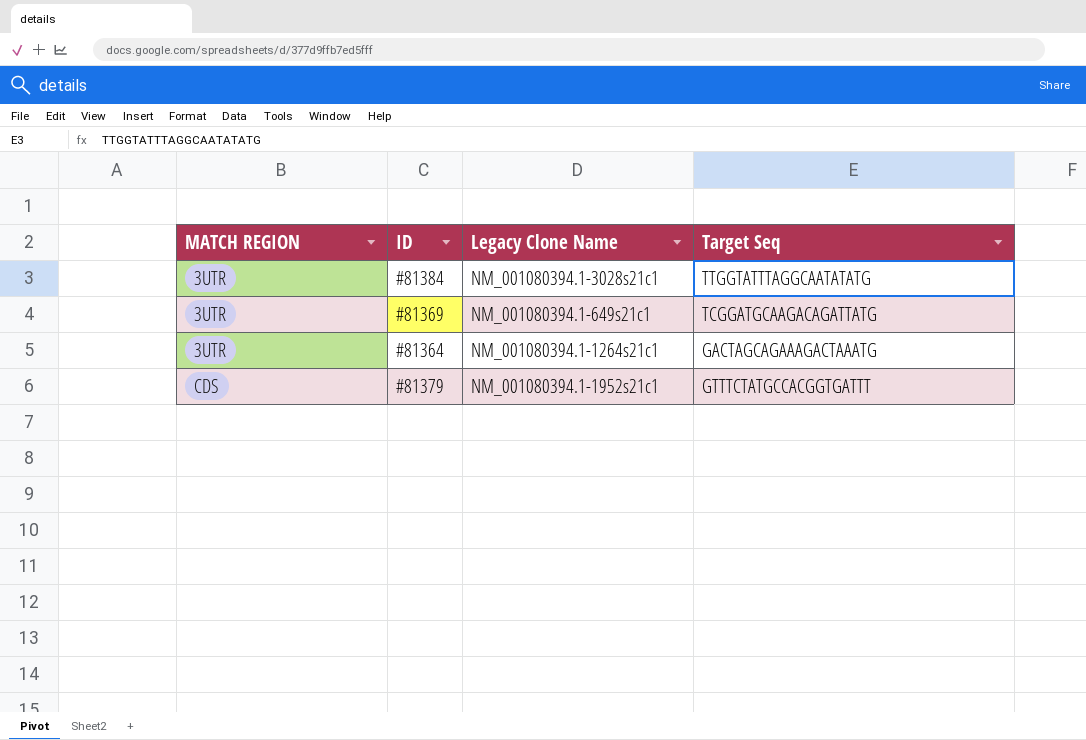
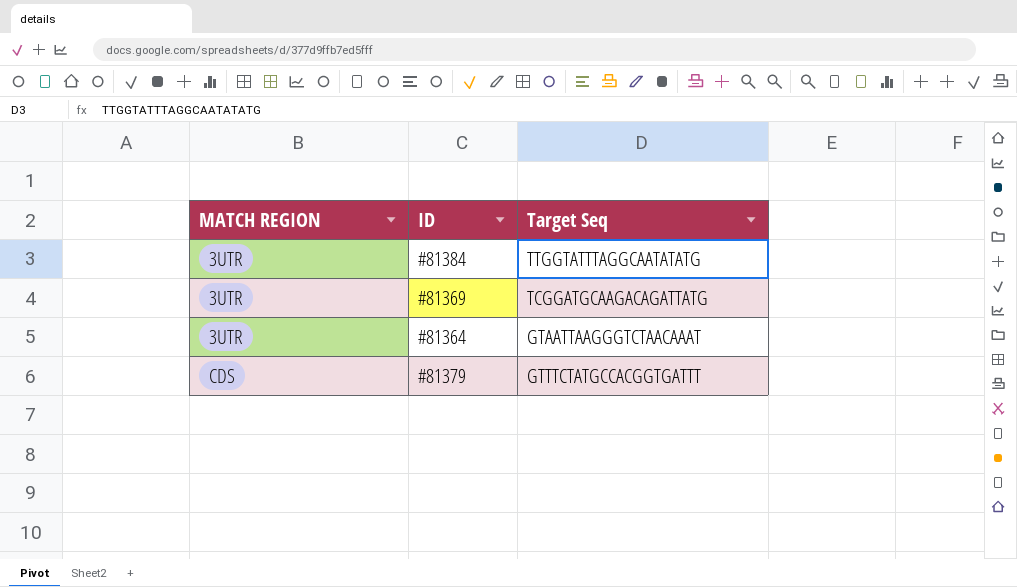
column Legacy Clone Name | position: 3 -> none
#81364 | Target Seq: GACTAGCAGAAAGACTAAATG -> GTAATTAAGGGTCTAACAAAT

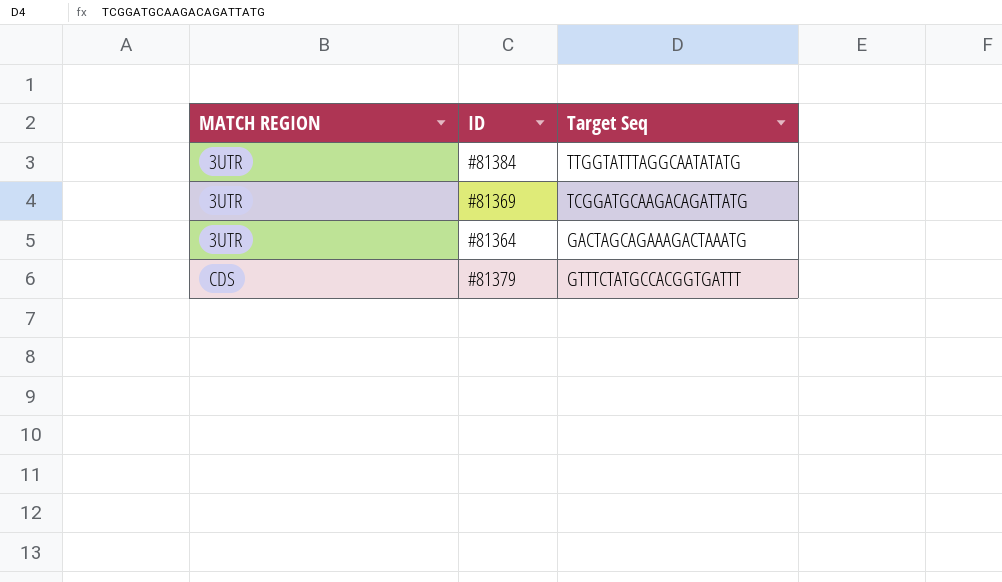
#81364 | Target Seq: GTAATTAAGGGTCTAACAAAT -> GACTAGCAGAAAGACTAAATG

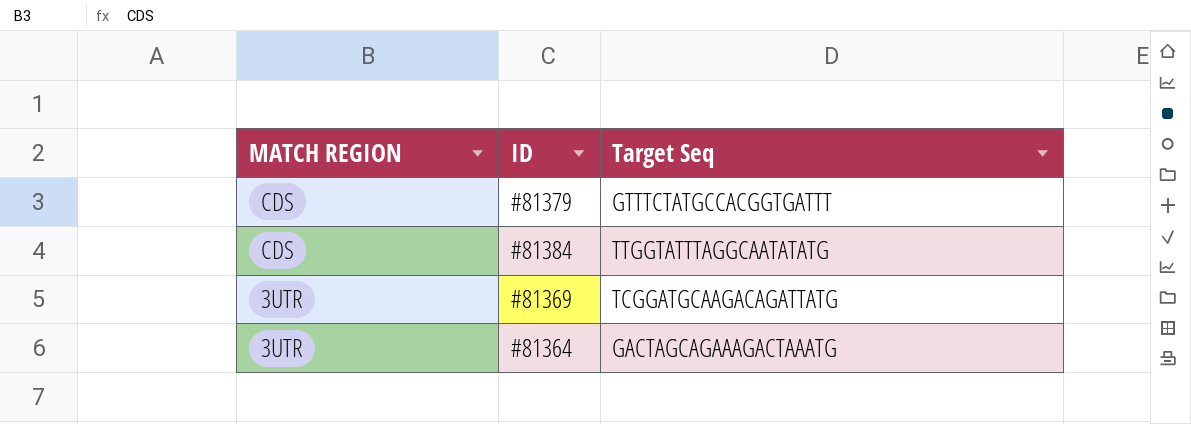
row order: MATCH REGION ascending -> MATCH REGION descending
#81384 | MATCH REGION: 3UTR -> CDS

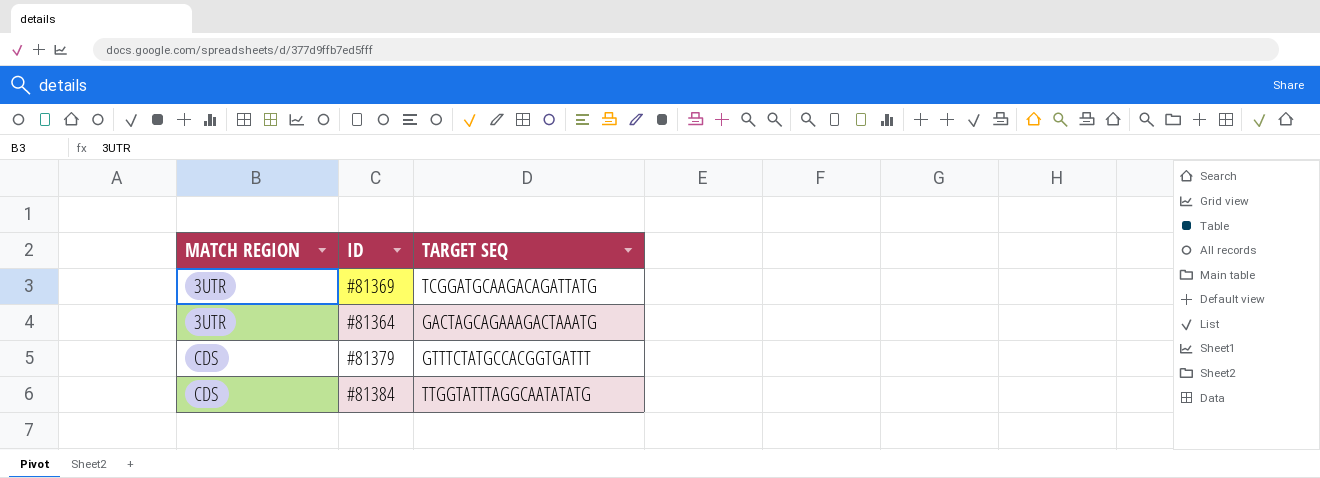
row order: MATCH REGION descending -> MATCH REGION ascending
column name: Target Seq -> TARGET SEQ

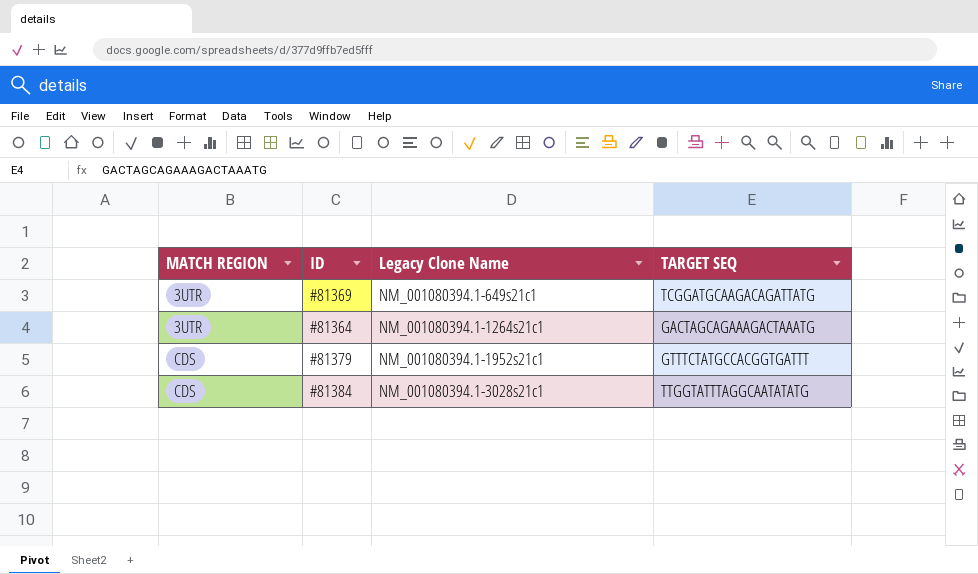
column Legacy Clone Name | position: none -> 3

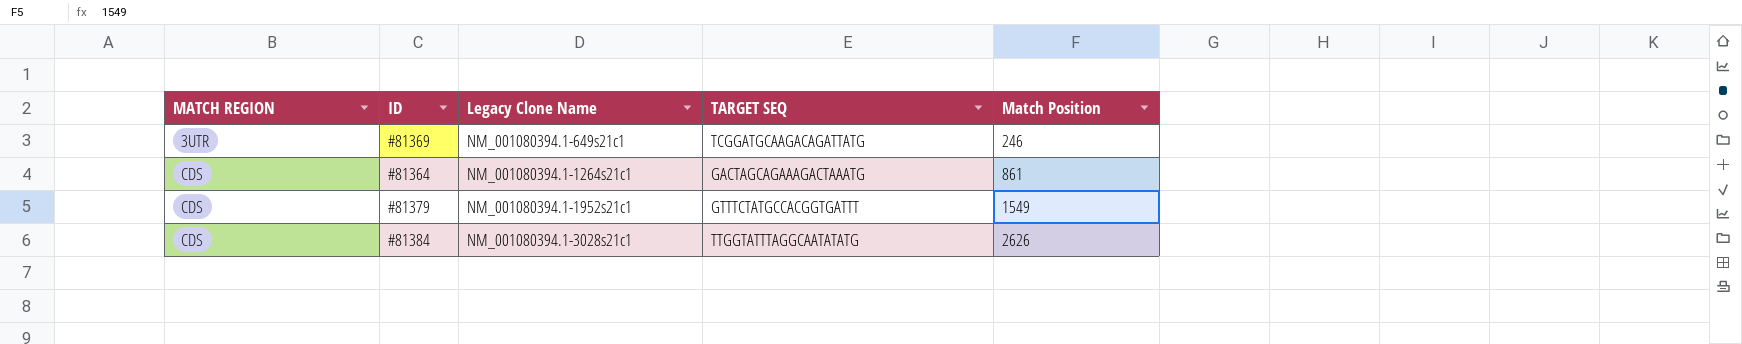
column Match Position | position: none -> 5
#81364 | MATCH REGION: 3UTR -> CDS

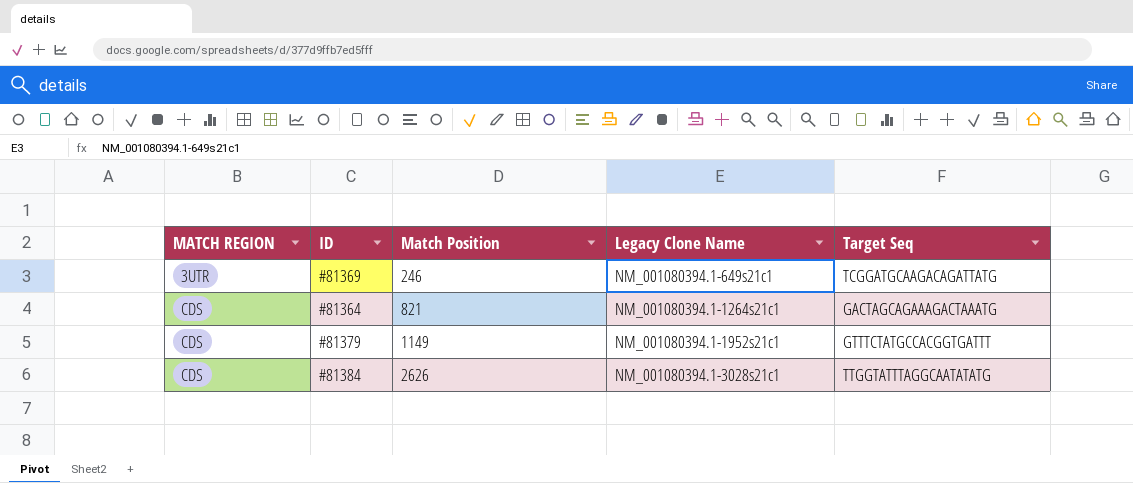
column Match Position | position: 5 -> 3
column name: TARGET SEQ -> Target Seq
#81364 | Match Position: 861 -> 821
#81379 | Match Position: 1549 -> 1149

